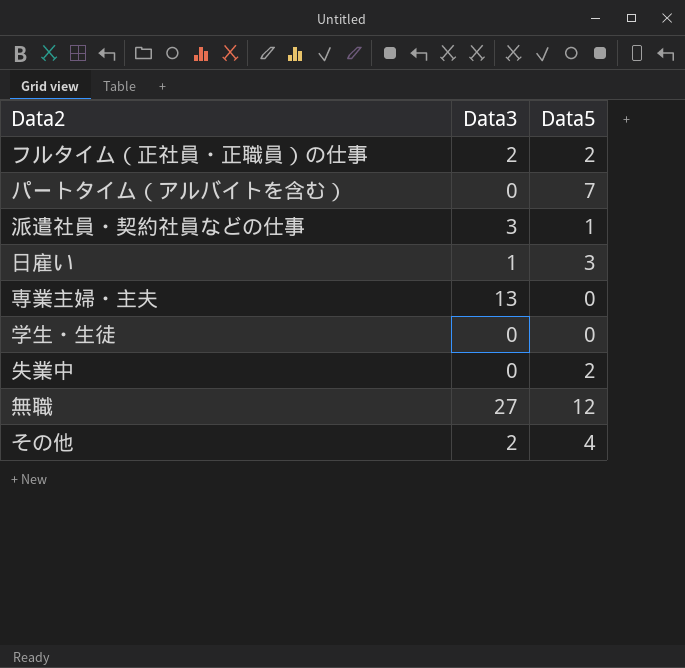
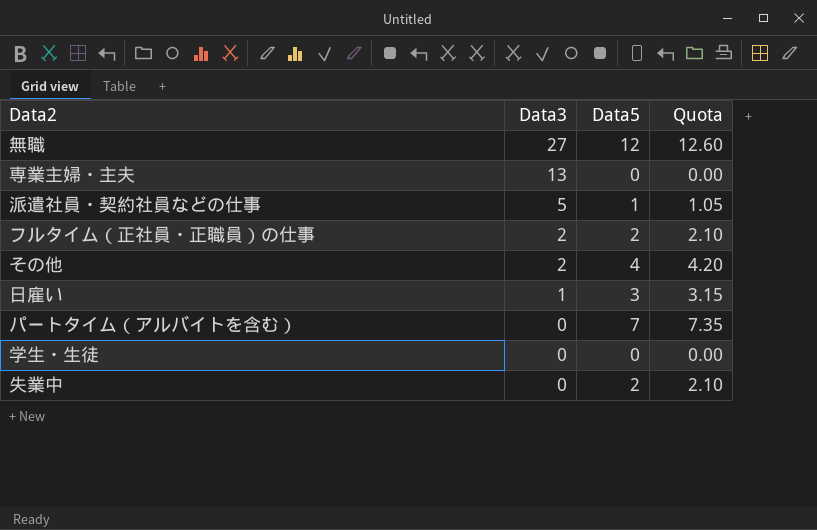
row order: none -> Data3 descending
column Quota | formula: none -> [Data5] * 1.05
派遣社員・契約社員などの仕事 | Data3: 3 -> 5

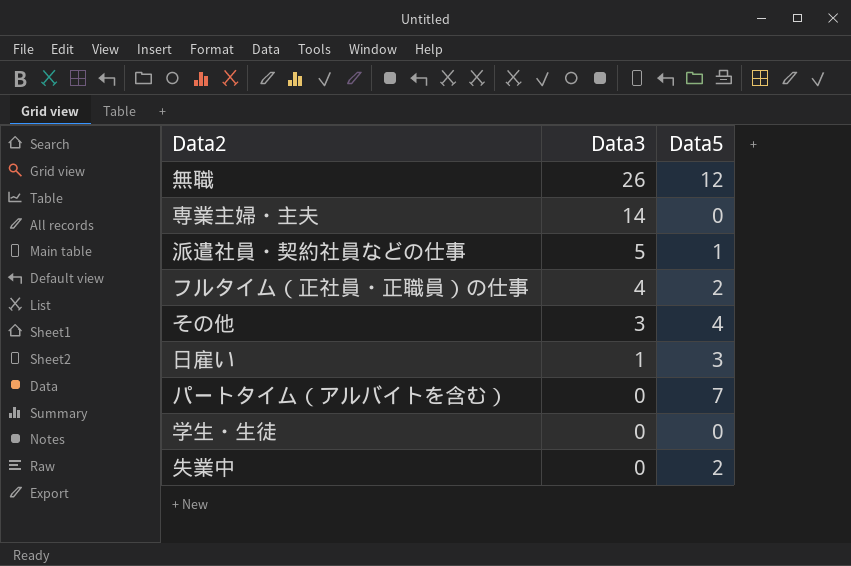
column Quota | formula: [Data5] * 1.05 -> none
無職 | Data3: 27 -> 26
専業主婦・主夫 | Data3: 13 -> 14
フルタイム（正社員・正職員）の仕事 | Data3: 2 -> 4
その他 | Data3: 2 -> 3

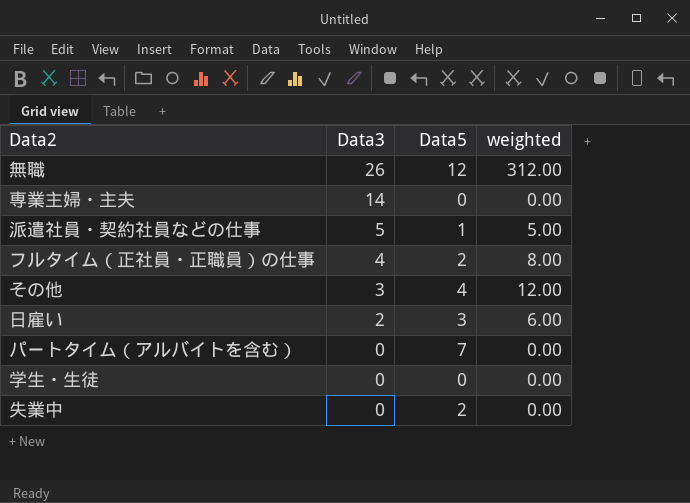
column weighted | formula: none -> [Data3] * [Data5]
日雇い | Data3: 1 -> 2

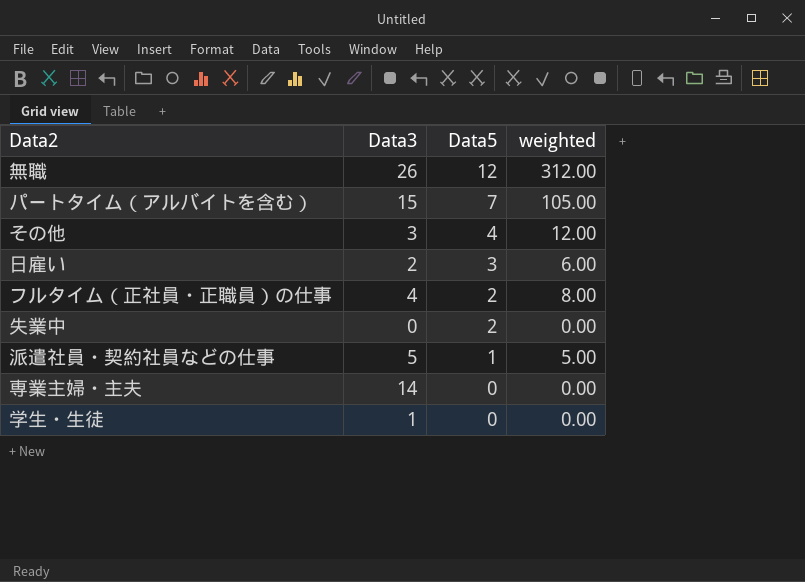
row order: Data3 descending -> Data5 descending
パートタイム（アルバイトを含む） | Data3: 0 -> 15
パートタイム（アルバイトを含む） | weighted: 0.00 -> 105.00
学生・生徒 | Data3: 0 -> 1

